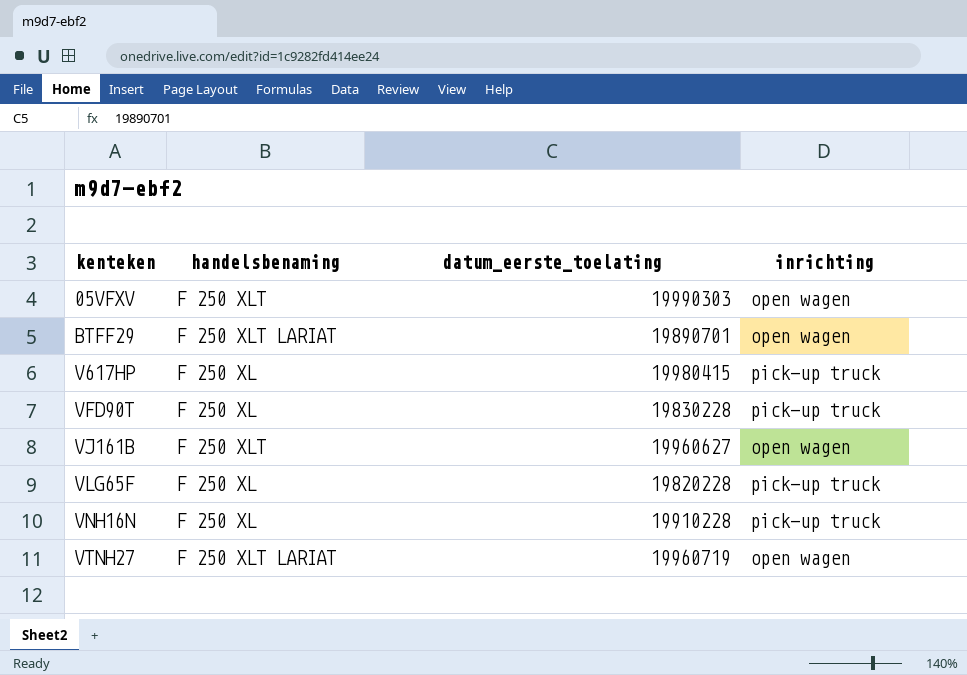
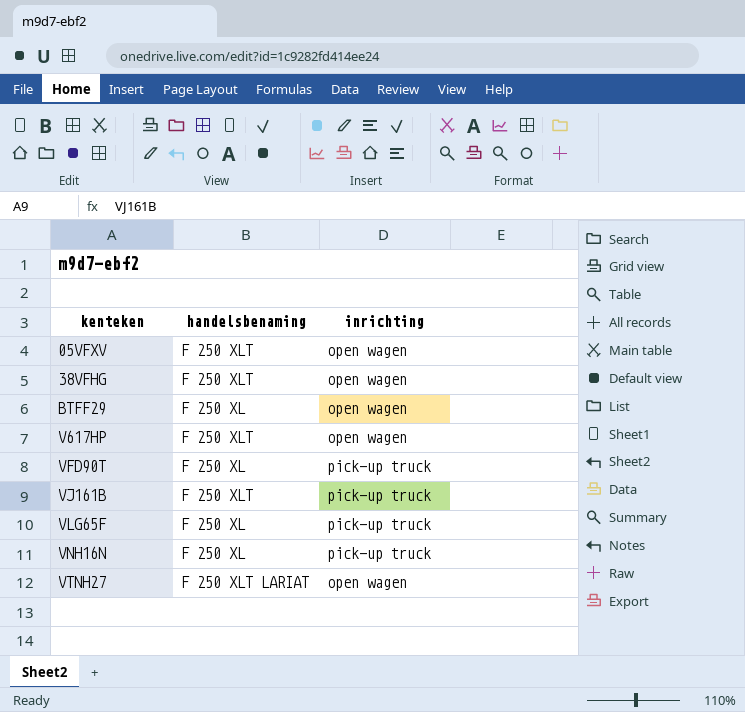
column datum_eerste_toelating | position: 3 -> none
row 38VFHG: none -> F 250 XLT | open wagen
BTFF29 | handelsbenaming: F 250 XLT LARIAT -> F 250 XL
V617HP | handelsbenaming: F 250 XL -> F 250 XLT
V617HP | inrichting: pick-up truck -> open wagen
VJ161B | inrichting: open wagen -> pick-up truck

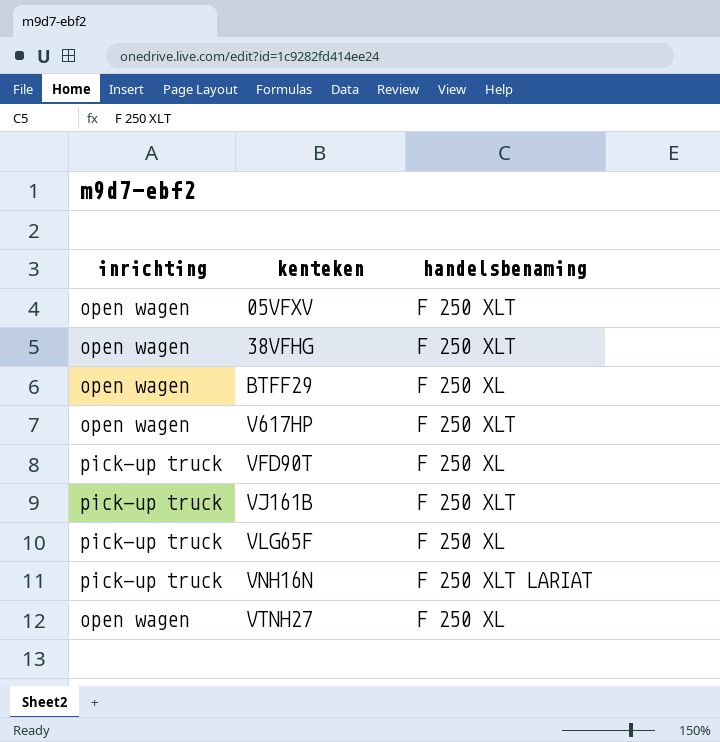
column inrichting | position: 3 -> 1
VNH16N | handelsbenaming: F 250 XL -> F 250 XLT LARIAT
VTNH27 | handelsbenaming: F 250 XLT LARIAT -> F 250 XL

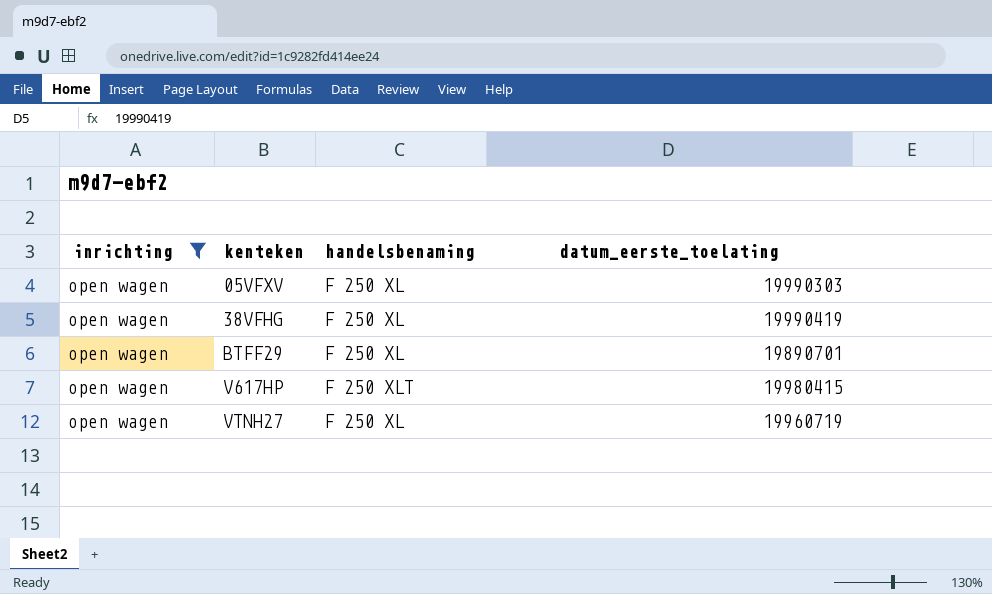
filter: none -> inrichting = open wagen
column datum_eerste_toelating | position: none -> 4
05VFXV | handelsbenaming: F 250 XLT -> F 250 XL
38VFHG | handelsbenaming: F 250 XLT -> F 250 XL

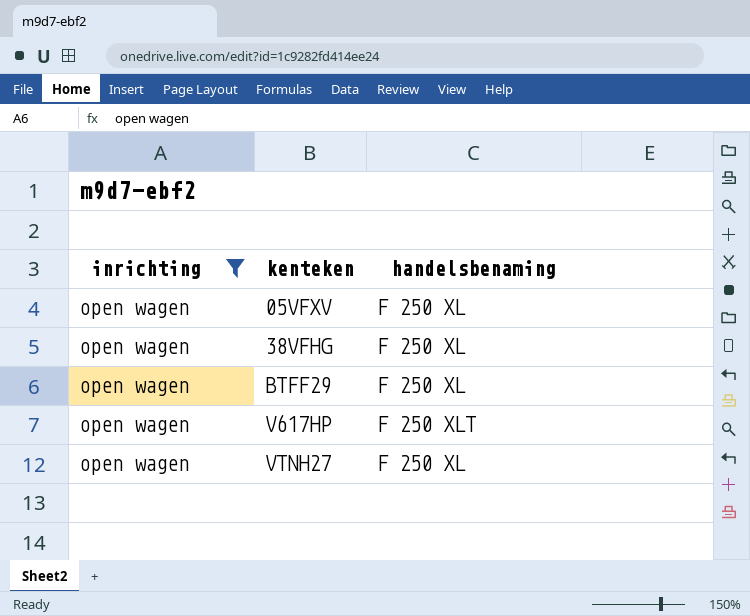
column datum_eerste_toelating | position: 4 -> none

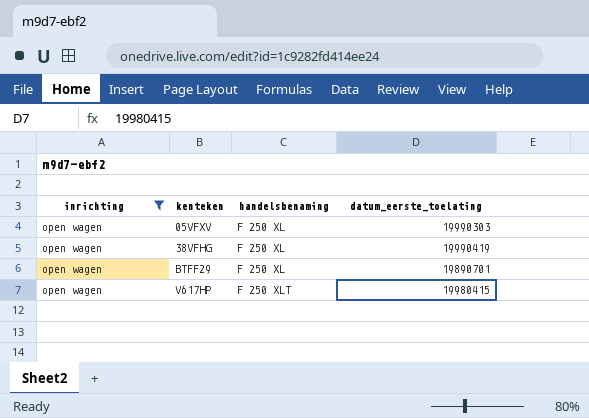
column datum_eerste_toelating | position: none -> 4
row VTNH27: open wagen | F 250 XL -> none

